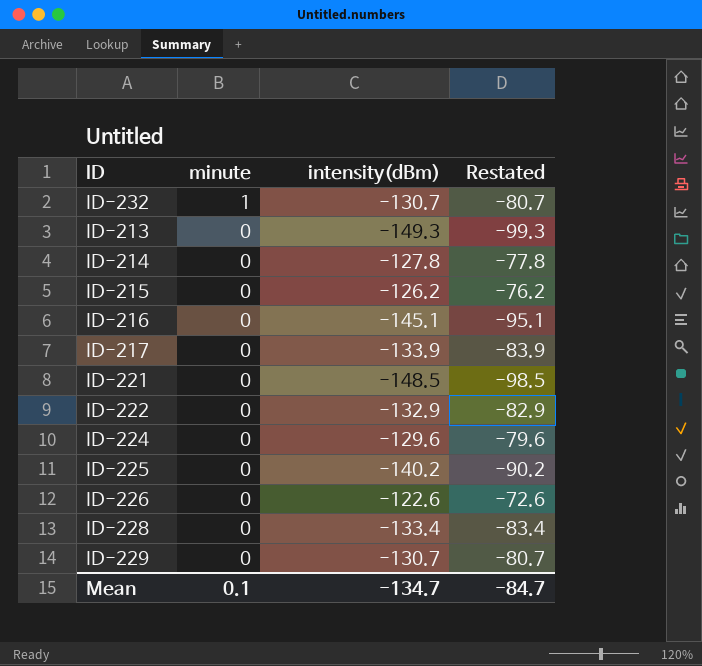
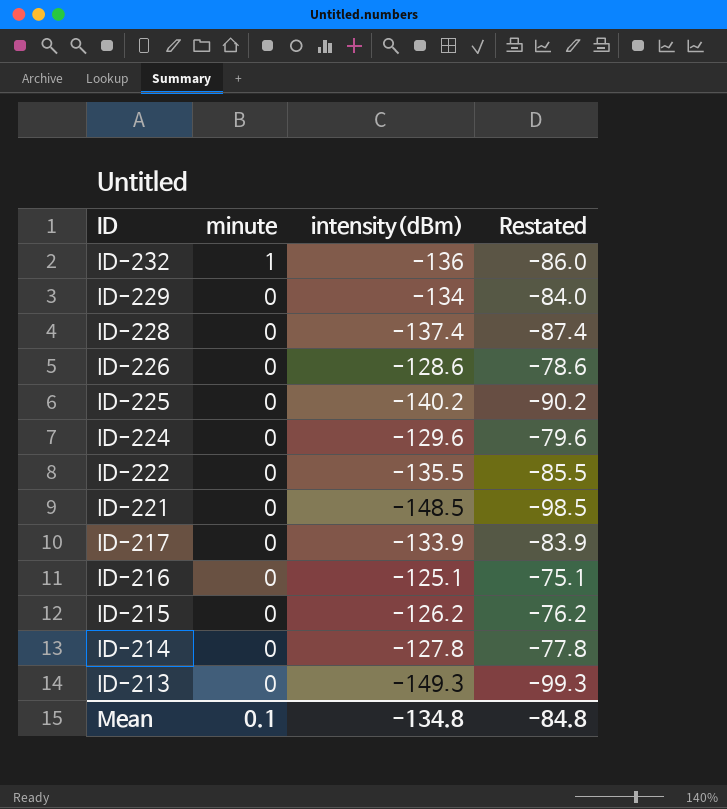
row order: minute descending -> ID descending
ID-232 | intensity(dBm): -130.7 -> -136
ID-232 | Restated: -80.7 -> -86.0
ID-229 | intensity(dBm): -130.7 -> -134
ID-229 | Restated: -80.7 -> -84.0
ID-228 | intensity(dBm): -133.4 -> -137.4
ID-228 | Restated: -83.4 -> -87.4
ID-226 | intensity(dBm): -122.6 -> -128.6
ID-226 | Restated: -72.6 -> -78.6
ID-222 | intensity(dBm): -132.9 -> -135.5
ID-222 | Restated: -82.9 -> -85.5
ID-216 | intensity(dBm): -145.1 -> -125.1
ID-216 | Restated: -95.1 -> -75.1
Mean | intensity(dBm): -134.7 -> -134.8
Mean | Restated: -84.7 -> -84.8

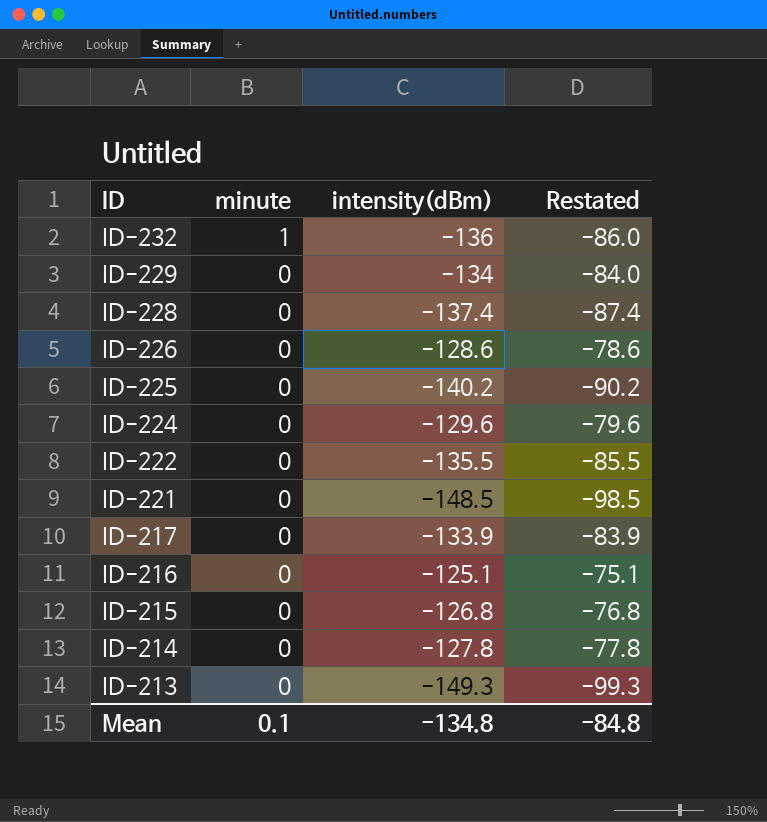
ID-215 | intensity(dBm): -126.2 -> -126.8
ID-215 | Restated: -76.2 -> -76.8

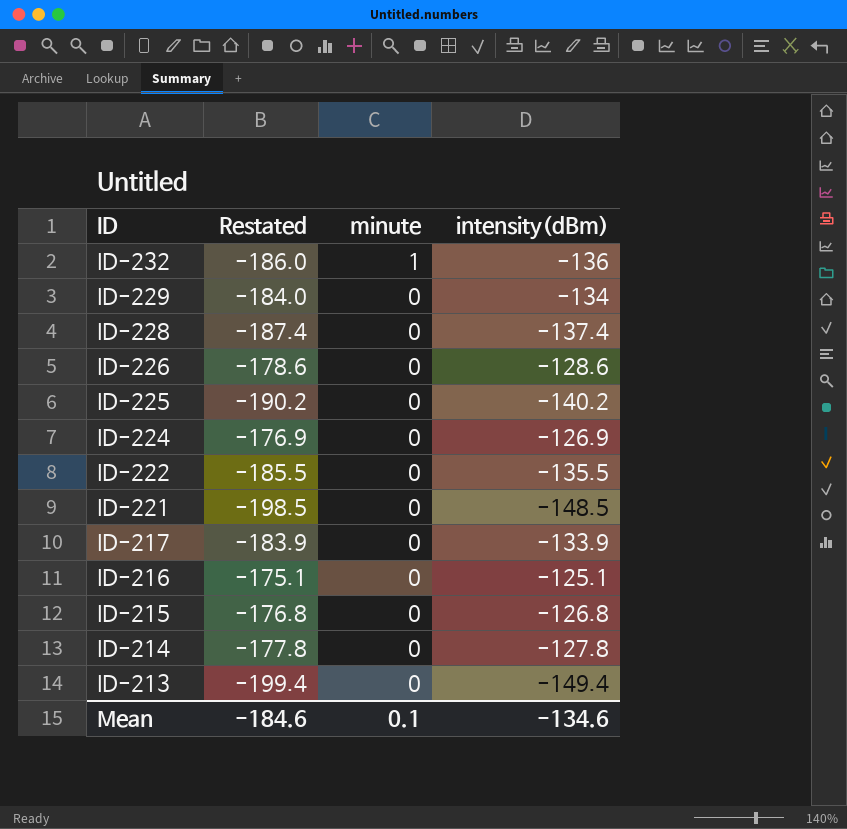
column Restated | formula: [intensity(dBm)] + 50 -> [intensity(dBm)] - 50
column Restated | position: 4 -> 2
ID-224 | intensity(dBm): -129.6 -> -126.9
ID-213 | intensity(dBm): -149.3 -> -149.4
Mean | Restated: -84.8 -> -184.6
Mean | intensity(dBm): -134.8 -> -134.6

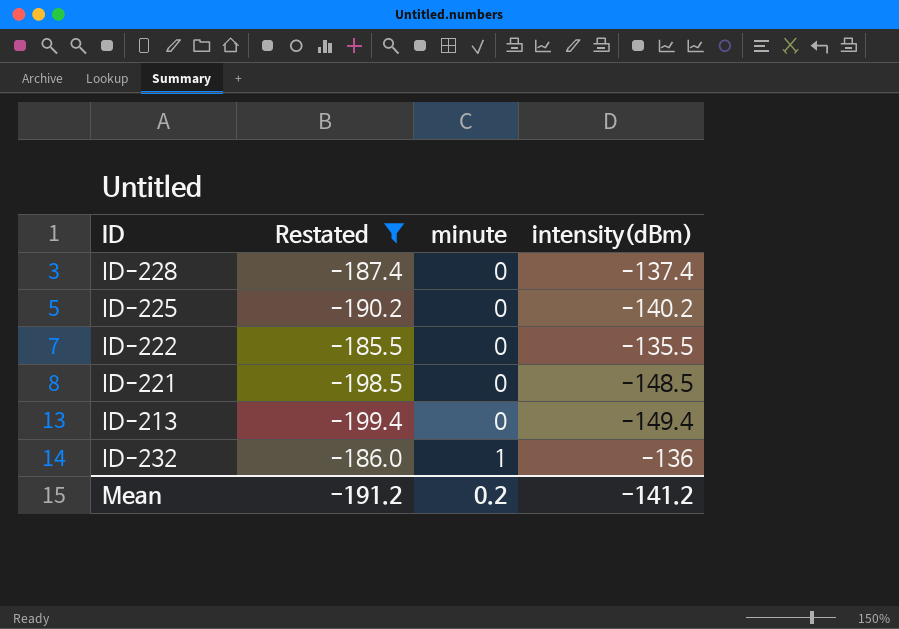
filter: none -> Restated <= -185.5
row order: ID descending -> minute ascending
Mean | Restated: -184.6 -> -191.2
Mean | minute: 0.1 -> 0.2
Mean | intensity(dBm): -134.6 -> -141.2

